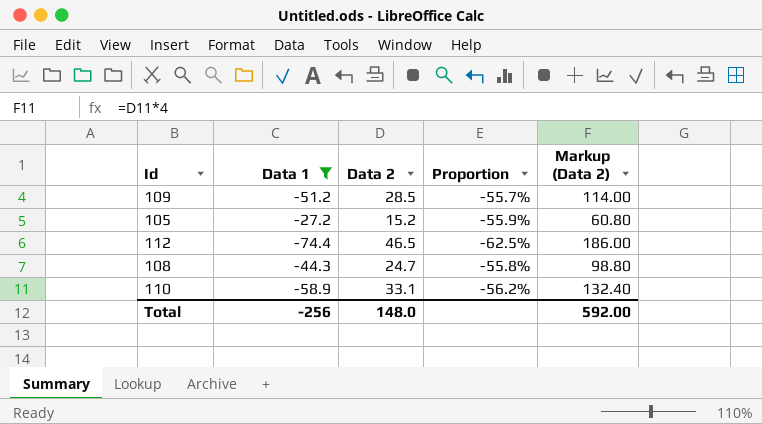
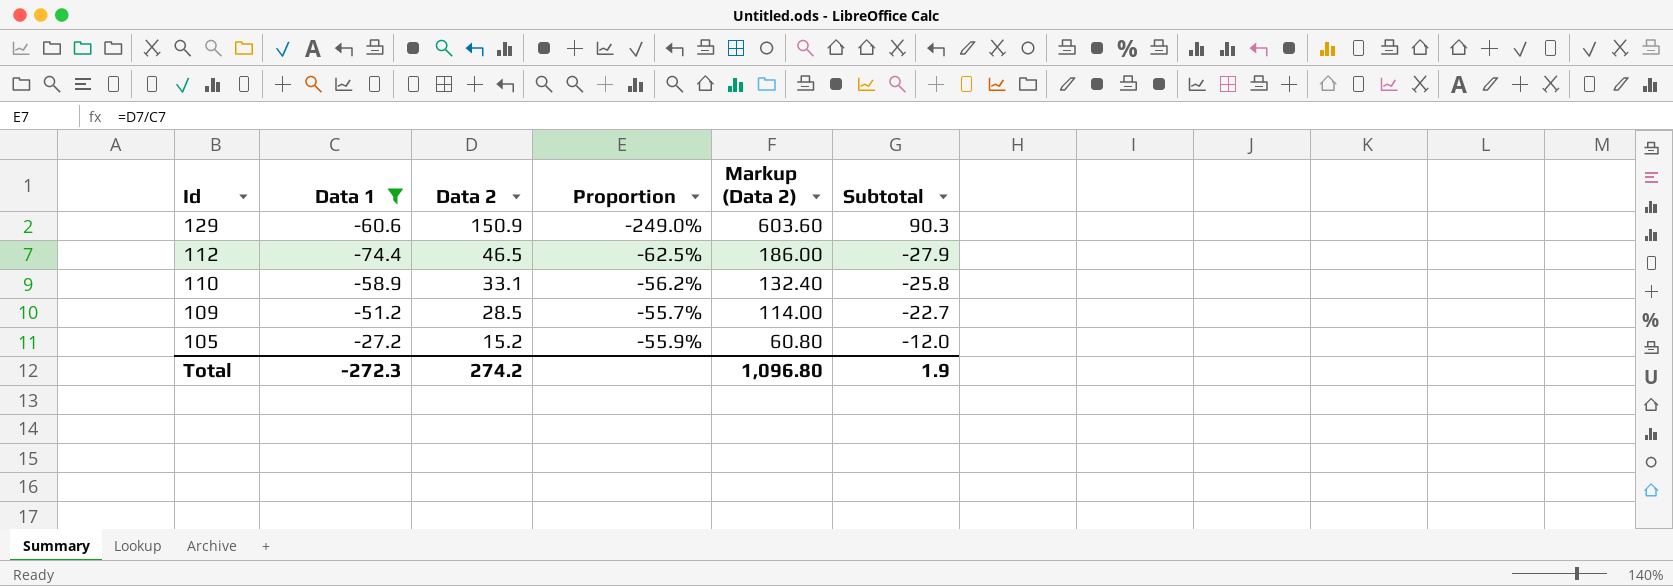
row order: none -> Id descending
column Subtotal | formula: none -> [Data 1] + [Data 2]
row 108: -44.3 | 24.7 | -55.8% | 98.80 -> none
row 129: none -> -60.6 | 150.9 | -249.0% | 603.60 | 90.3
Total | Data 1: -256 -> -272.3
Total | Data 2: 148.0 -> 274.2
Total | Markup (Data 2): 592.00 -> 1,096.80

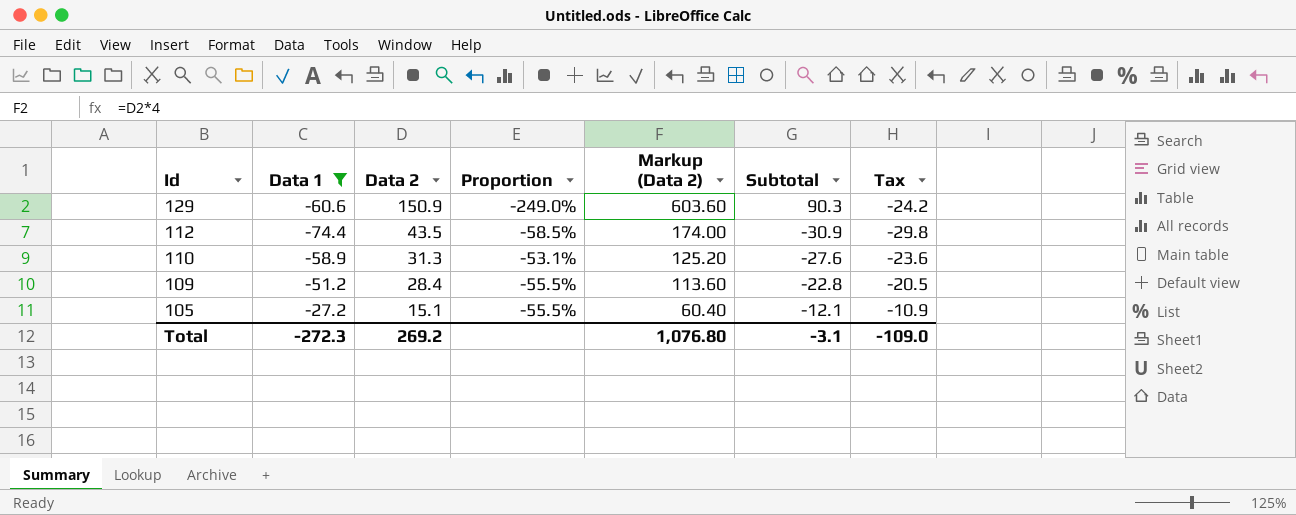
column Tax | formula: none -> [Data 1] * 0.4
112 | Data 2: 46.5 -> 43.5
112 | Proportion: -62.5% -> -58.5%
112 | Markup (Data 2): 186.00 -> 174.00
112 | Subtotal: -27.9 -> -30.9
110 | Data 2: 33.1 -> 31.3
110 | Proportion: -56.2% -> -53.1%
110 | Markup (Data 2): 132.40 -> 125.20
110 | Subtotal: -25.8 -> -27.6
109 | Data 2: 28.5 -> 28.4
109 | Proportion: -55.7% -> -55.5%
109 | Markup (Data 2): 114.00 -> 113.60
109 | Subtotal: -22.7 -> -22.8
105 | Data 2: 15.2 -> 15.1
105 | Proportion: -55.9% -> -55.5%
105 | Markup (Data 2): 60.80 -> 60.40
105 | Subtotal: -12.0 -> -12.1
Total | Data 2: 274.2 -> 269.2
Total | Markup (Data 2): 1,096.80 -> 1,076.80
Total | Subtotal: 1.9 -> -3.1

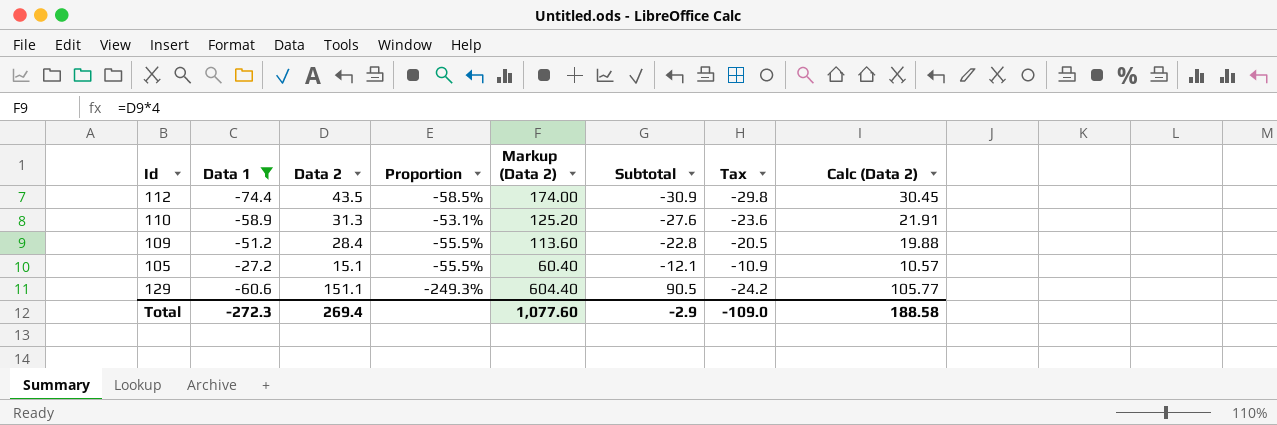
row order: Id descending -> Subtotal ascending
column Calc (Data 2) | formula: none -> [Data 2] * 0.7
129 | Data 2: 150.9 -> 151.1
129 | Proportion: -249.0% -> -249.3%
129 | Markup (Data 2): 603.60 -> 604.40
129 | Subtotal: 90.3 -> 90.5
Total | Data 2: 269.2 -> 269.4
Total | Markup (Data 2): 1,076.80 -> 1,077.60
Total | Subtotal: -3.1 -> -2.9

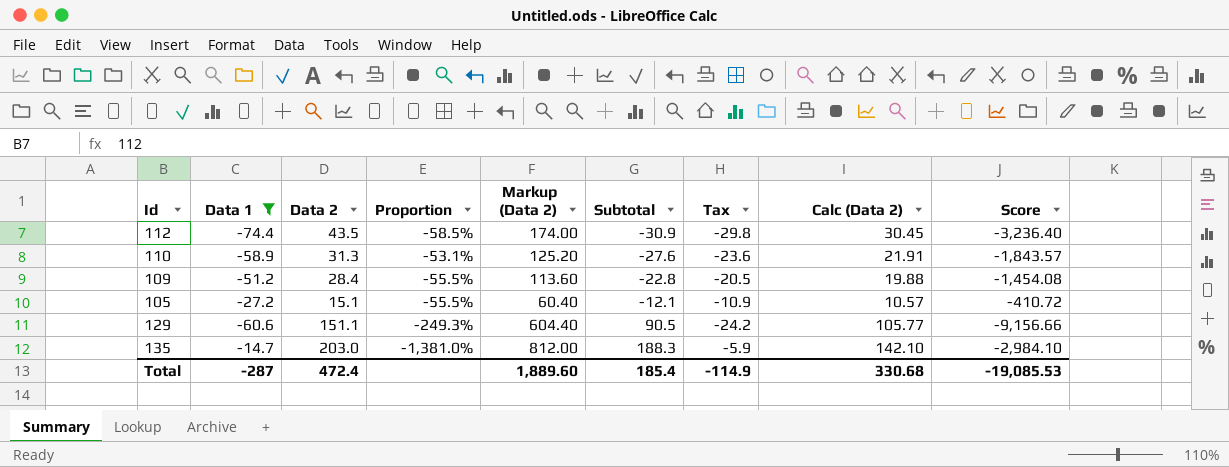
column Score | formula: none -> [Data 1] * [Data 2]
row 135: none -> -14.7 | 203.0 | -1,381.0% | 812.00 | 188.3 | -5.9 | 142.10 | -2,984.10
Total | Data 1: -272.3 -> -287
Total | Data 2: 269.4 -> 472.4
Total | Markup (Data 2): 1,077.60 -> 1,889.60
Total | Subtotal: -2.9 -> 185.4
Total | Tax: -109.0 -> -114.9
Total | Calc (Data 2): 188.58 -> 330.68

